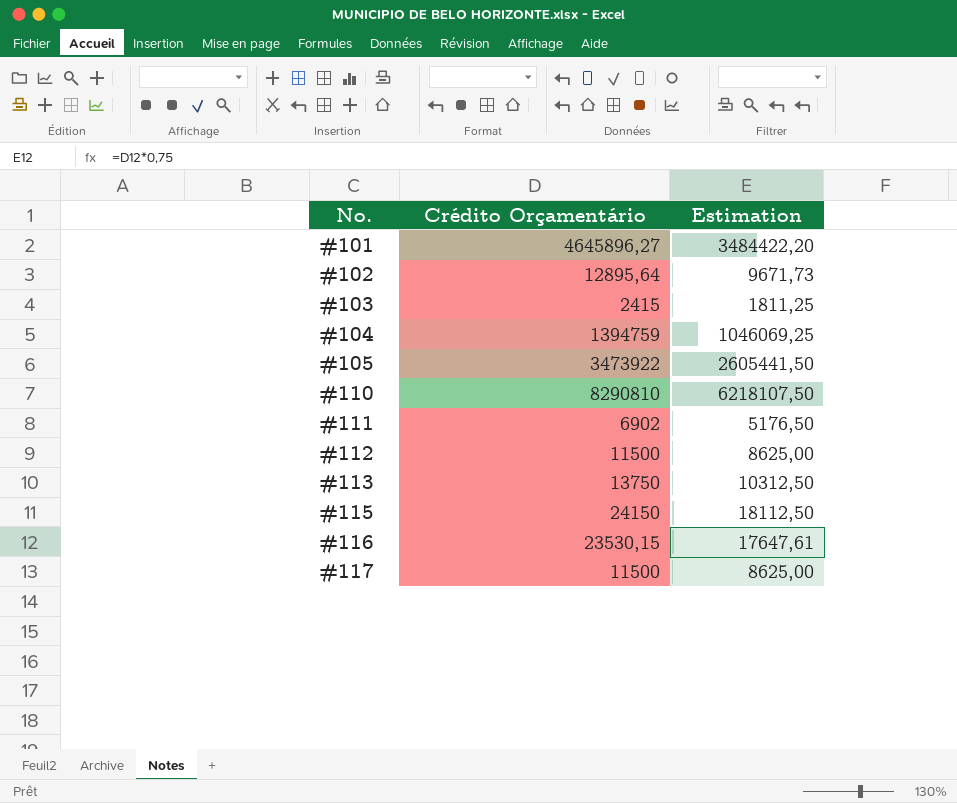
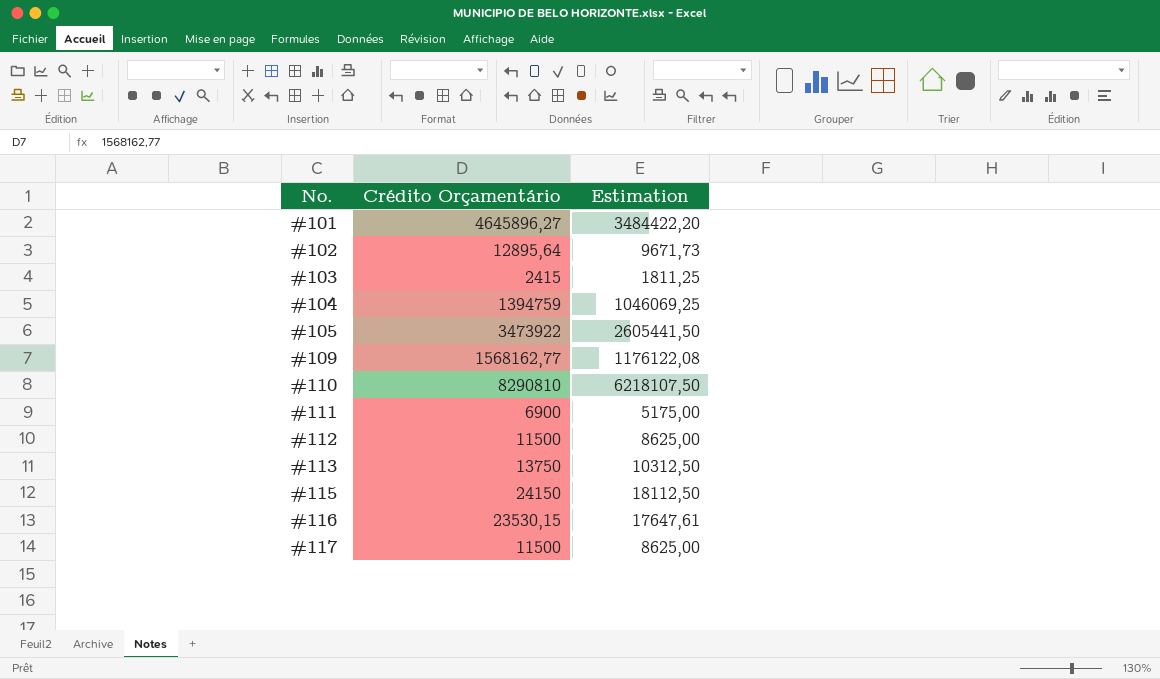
row #109: none -> 1568162,77 | 1176122,08
#111 | Crédito Orçamentário: 6902 -> 6900
#111 | Estimation: 5176,50 -> 5175,00

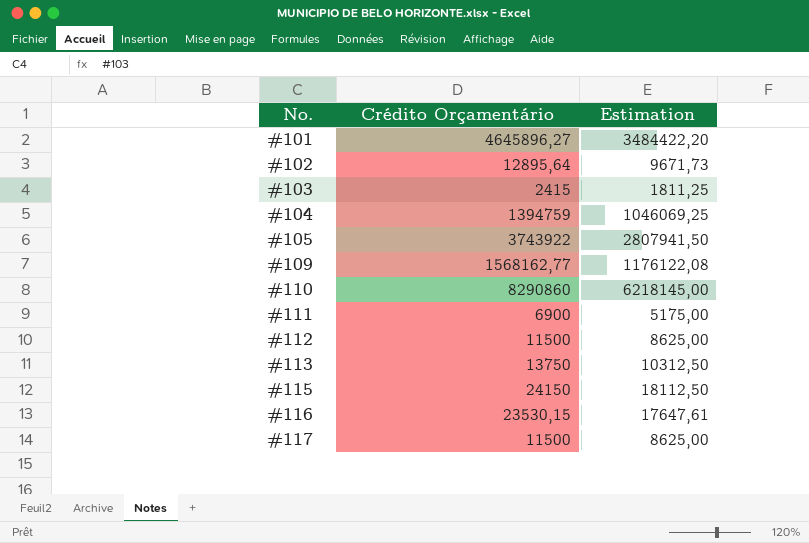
#105 | Crédito Orçamentário: 3473922 -> 3743922
#105 | Estimation: 2605441,50 -> 2807941,50
#110 | Crédito Orçamentário: 8290810 -> 8290860
#110 | Estimation: 6218107,50 -> 6218145,00

